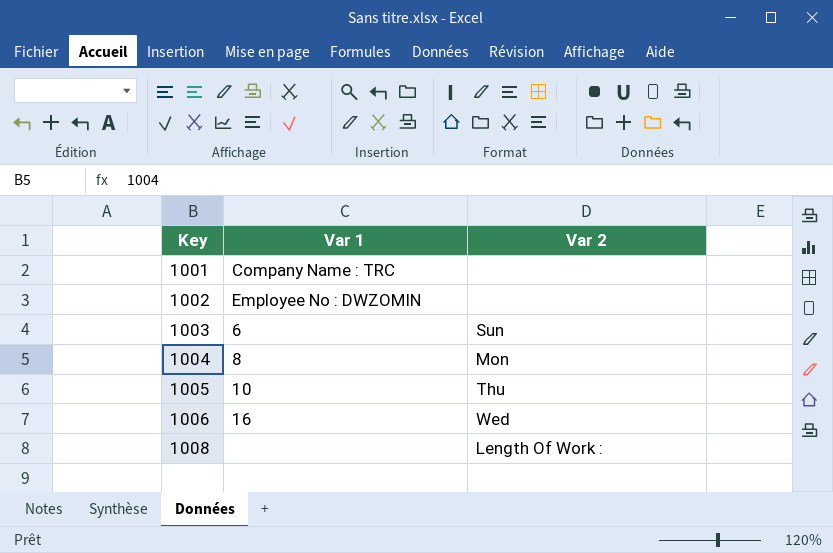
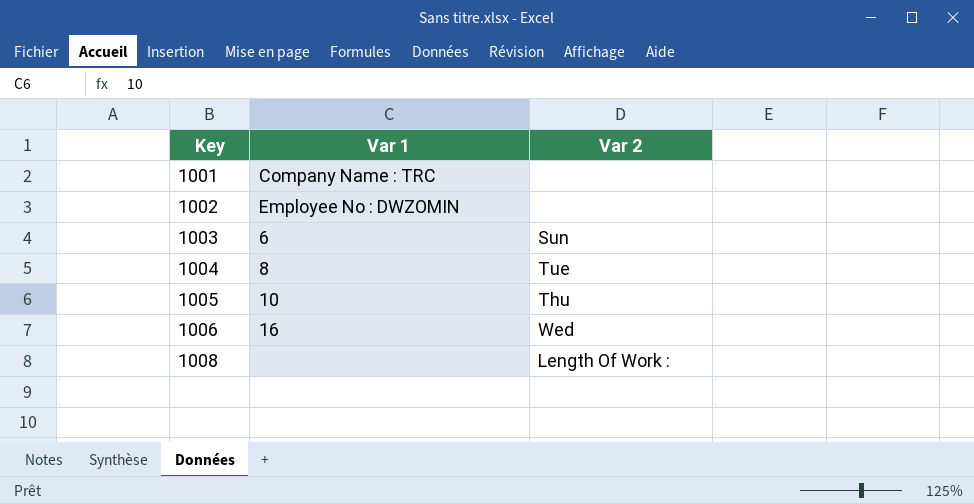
1004 | Var 2: Mon -> Tue

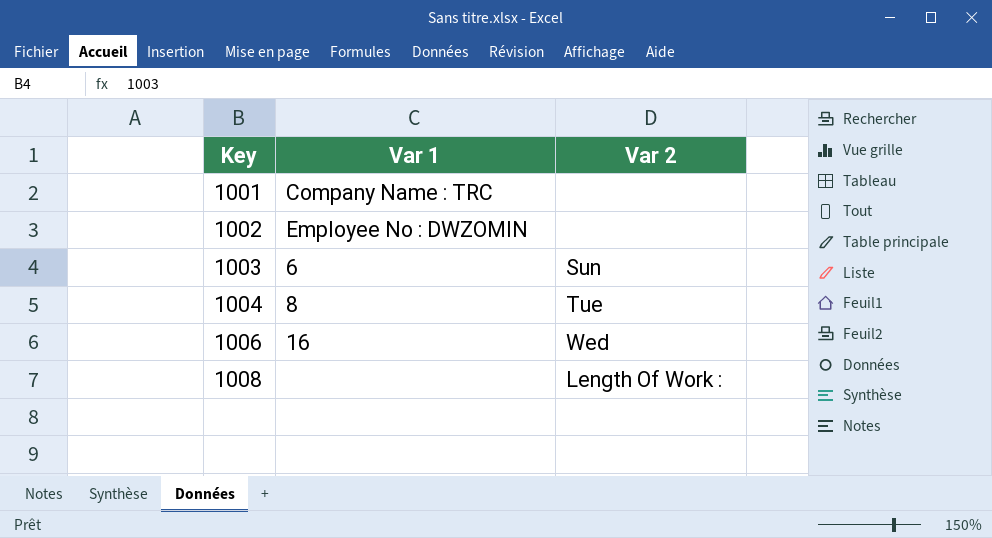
row 1005: 10 | Thu -> none

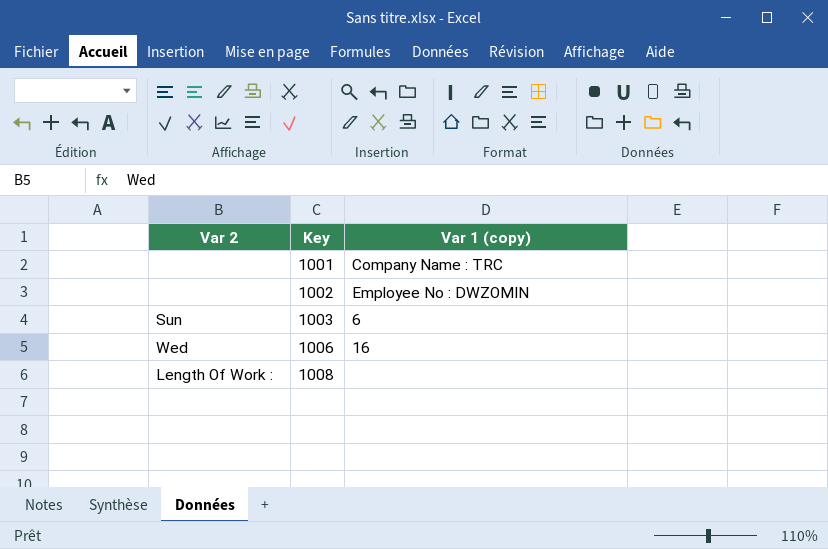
column Var 2 | position: 3 -> 1
column name: Var 1 -> Var 1 (copy)
row 1004: 8 | Tue -> none

